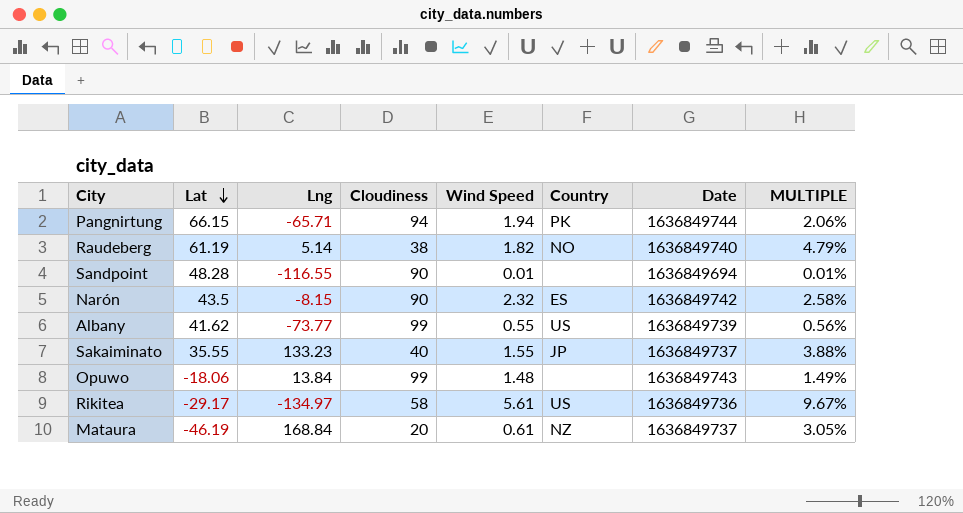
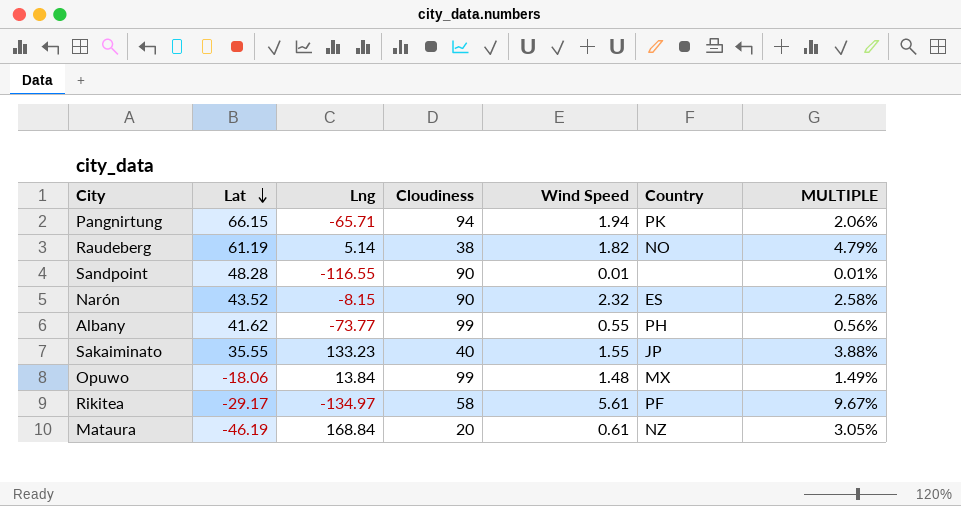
column Date | position: 7 -> none
Narón | Lat: 43.5 -> 43.52
Albany | Country: US -> PH
Opuwo | Country: none -> MX
Rikitea | Country: US -> PF

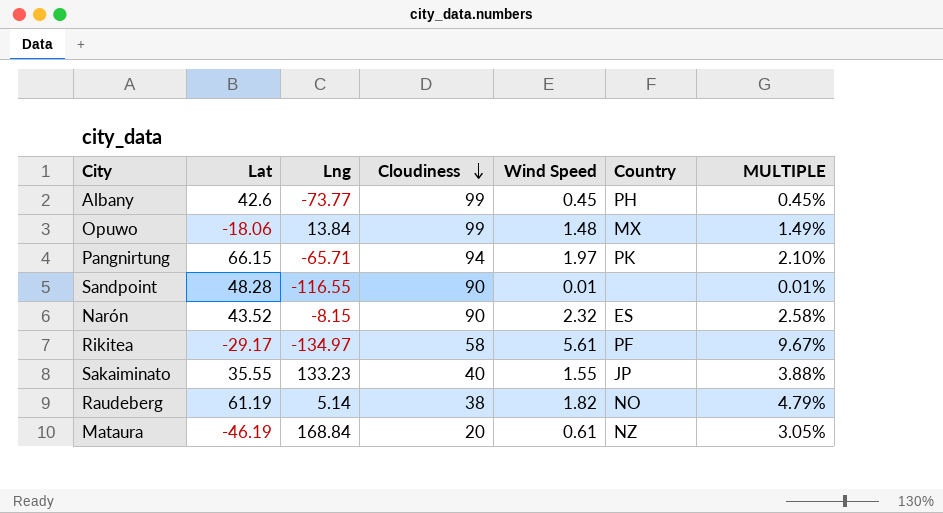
row order: Lat descending -> Cloudiness descending
Albany | Lat: 41.62 -> 42.6
Albany | Wind Speed: 0.55 -> 0.45
Albany | MULTIPLE: 0.56% -> 0.45%
Pangnirtung | Wind Speed: 1.94 -> 1.97
Pangnirtung | MULTIPLE: 2.06% -> 2.10%

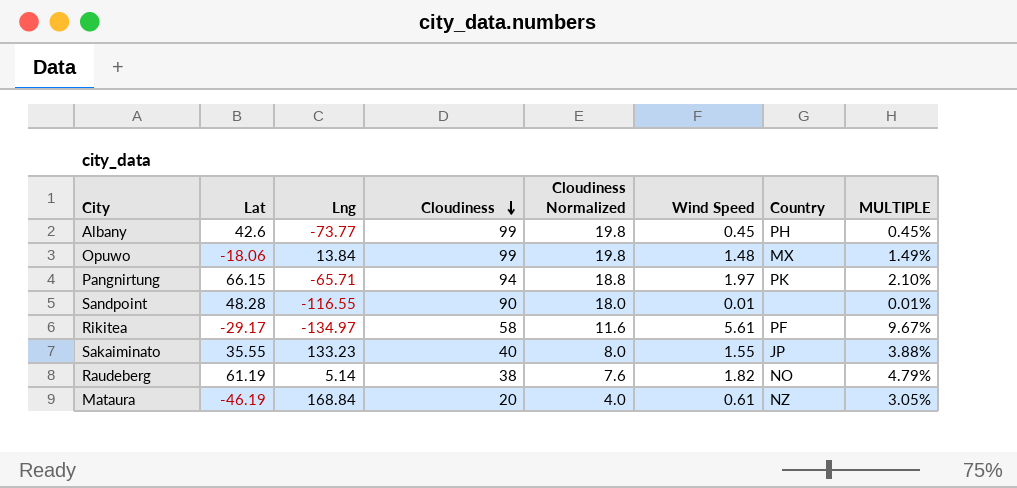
column Cloudiness Normalized | formula: none -> [Cloudiness] * 0.2
row Narón: 43.52 | -8.15 | 90 | 2.32 | ES | 2.58% -> none

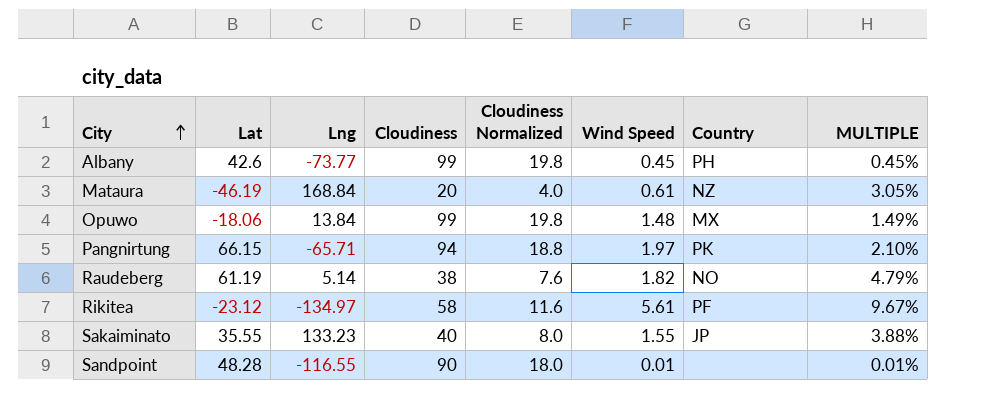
row order: Cloudiness descending -> City ascending
Rikitea | Lat: -29.17 -> -23.12

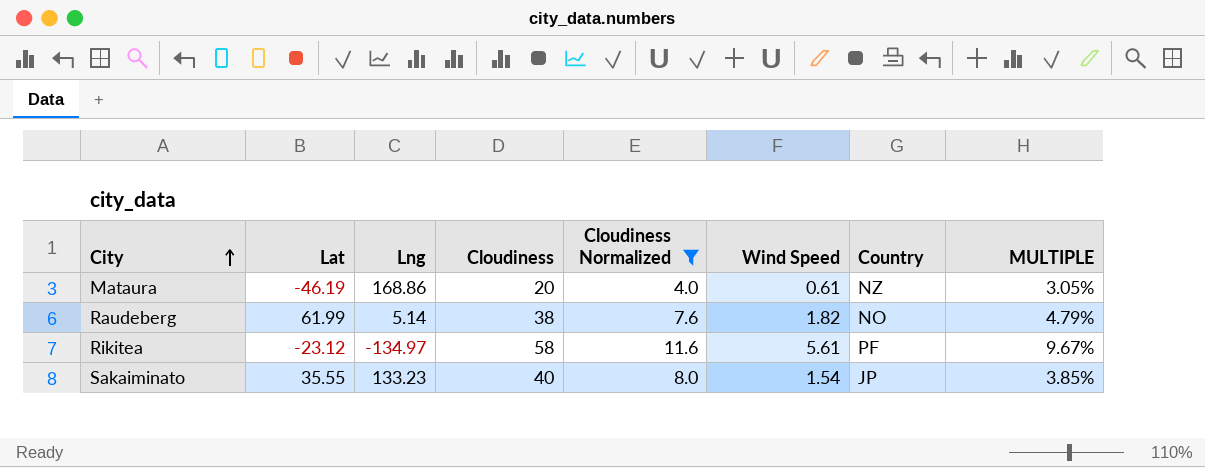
filter: none -> Cloudiness Normalized <= 11.6
Mataura | Lng: 168.84 -> 168.86
Raudeberg | Lat: 61.19 -> 61.99
Sakaiminato | Wind Speed: 1.55 -> 1.54
Sakaiminato | MULTIPLE: 3.88% -> 3.85%

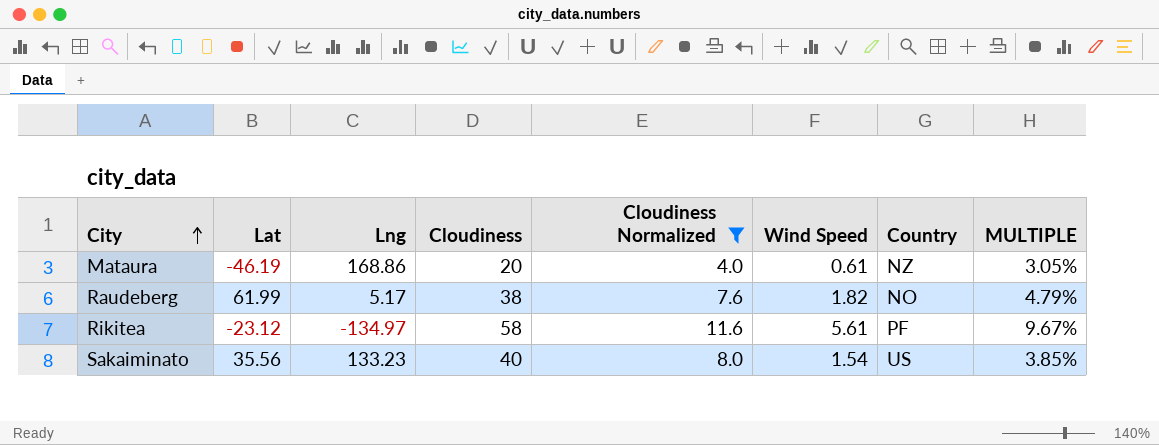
Raudeberg | Lng: 5.14 -> 5.17
Sakaiminato | Lat: 35.55 -> 35.56
Sakaiminato | Country: JP -> US

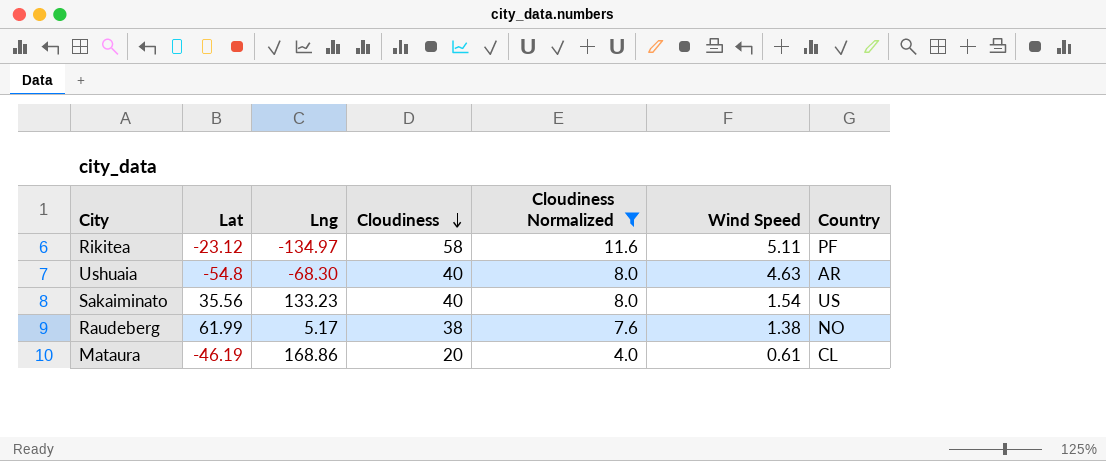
row order: City ascending -> Cloudiness descending
column MULTIPLE | formula: [Wind Speed] / [Cloudiness] -> none
Rikitea | Wind Speed: 5.61 -> 5.11
row Ushuaia: none -> -54.8 | -68.30 | 40 | 8.0 | 4.63 | AR
Raudeberg | Wind Speed: 1.82 -> 1.38
Mataura | Country: NZ -> CL

